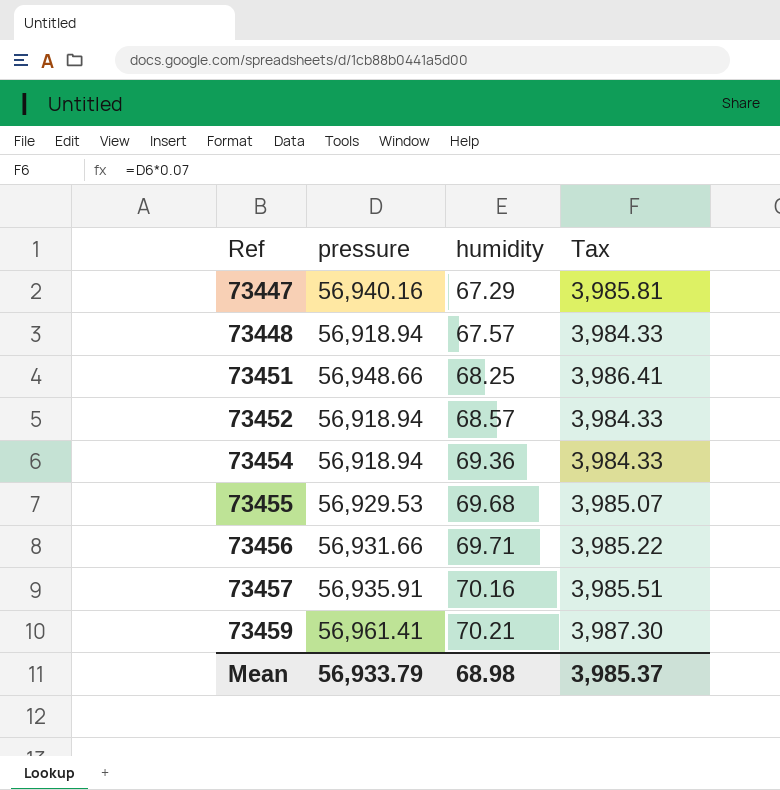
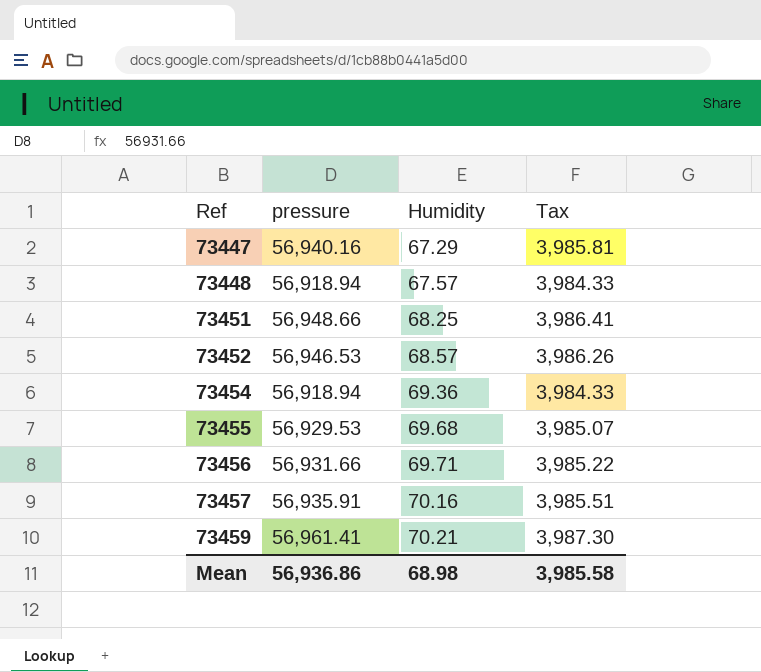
column name: humidity -> Humidity
73452 | pressure: 56,918.94 -> 56,946.53
73452 | Tax: 3,984.33 -> 3,986.26
Mean | pressure: 56,933.79 -> 56,936.86
Mean | Tax: 3,985.37 -> 3,985.58

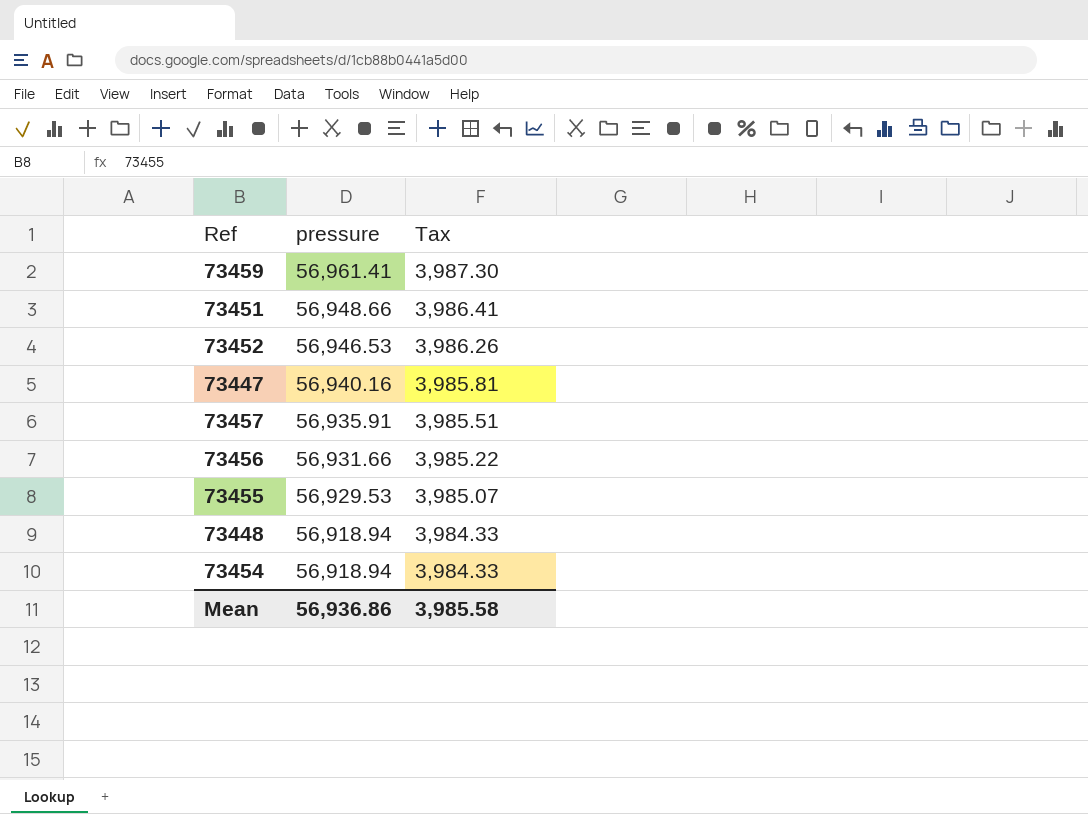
row order: Ref ascending -> pressure descending
column Humidity | position: 3 -> none

